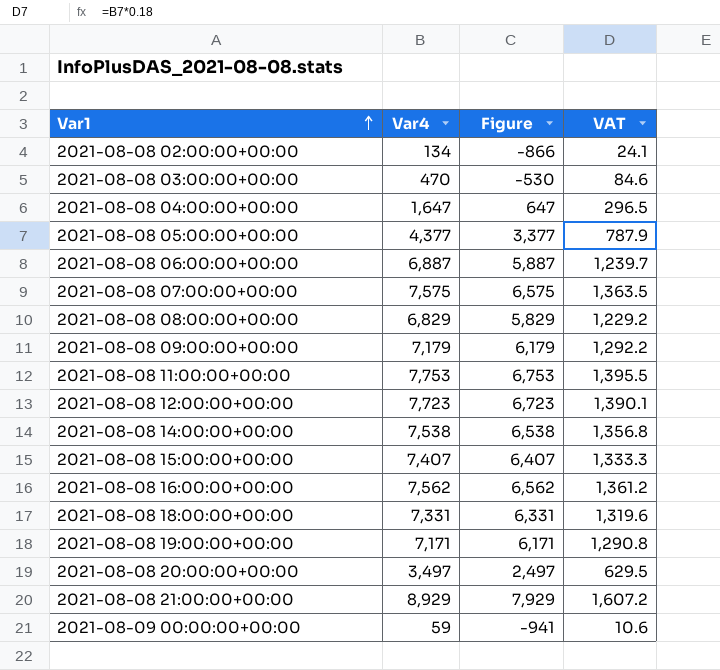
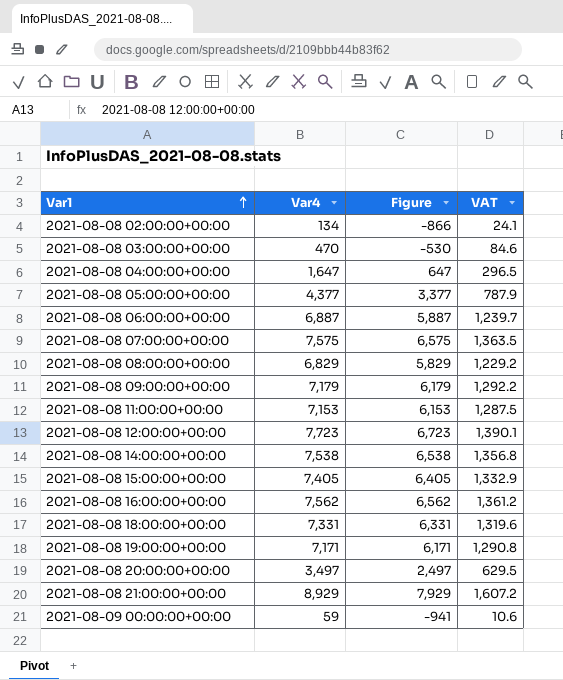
2021-08-08 11:00:00+00:00 | Var4: 7,753 -> 7,153
2021-08-08 11:00:00+00:00 | Figure: 6,753 -> 6,153
2021-08-08 11:00:00+00:00 | VAT: 1,395.5 -> 1,287.5
2021-08-08 15:00:00+00:00 | Var4: 7,407 -> 7,405
2021-08-08 15:00:00+00:00 | Figure: 6,407 -> 6,405
2021-08-08 15:00:00+00:00 | VAT: 1,333.3 -> 1,332.9

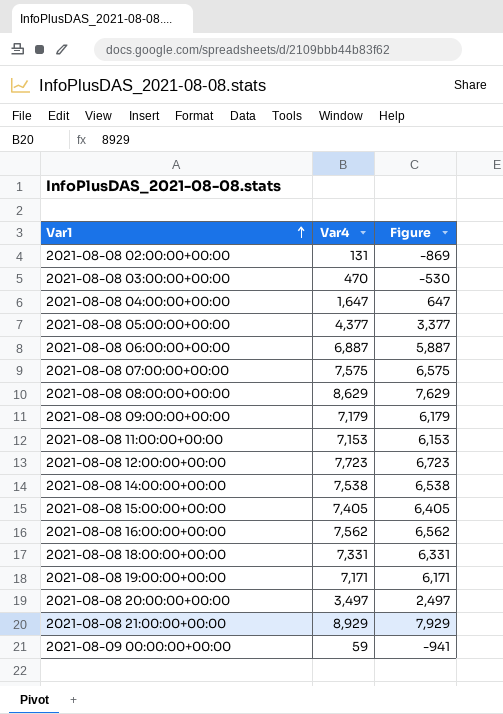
column VAT | formula: [Var4] * 0.18 -> none
2021-08-08 02:00:00+00:00 | Var4: 134 -> 131
2021-08-08 02:00:00+00:00 | Figure: -866 -> -869
2021-08-08 08:00:00+00:00 | Var4: 6,829 -> 8,629
2021-08-08 08:00:00+00:00 | Figure: 5,829 -> 7,629

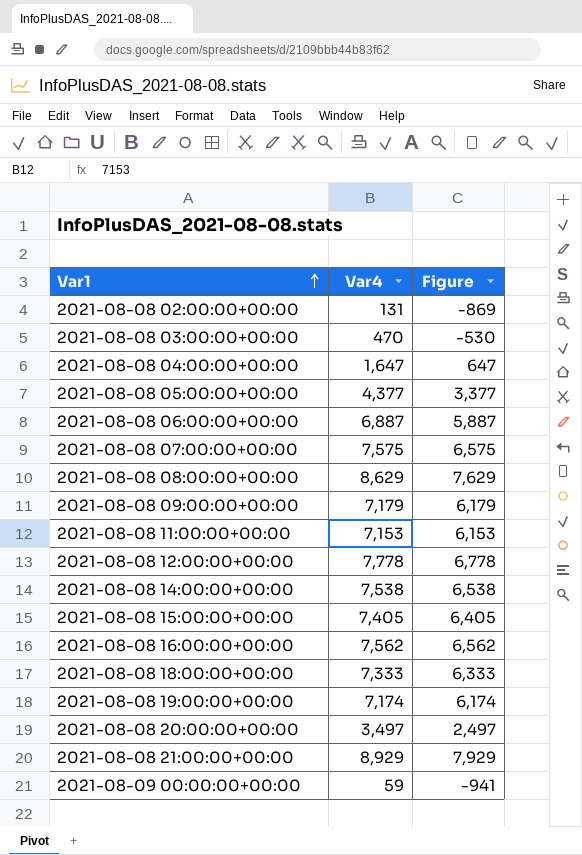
2021-08-08 12:00:00+00:00 | Var4: 7,723 -> 7,778
2021-08-08 12:00:00+00:00 | Figure: 6,723 -> 6,778
2021-08-08 18:00:00+00:00 | Var4: 7,331 -> 7,333
2021-08-08 18:00:00+00:00 | Figure: 6,331 -> 6,333
2021-08-08 19:00:00+00:00 | Var4: 7,171 -> 7,174
2021-08-08 19:00:00+00:00 | Figure: 6,171 -> 6,174

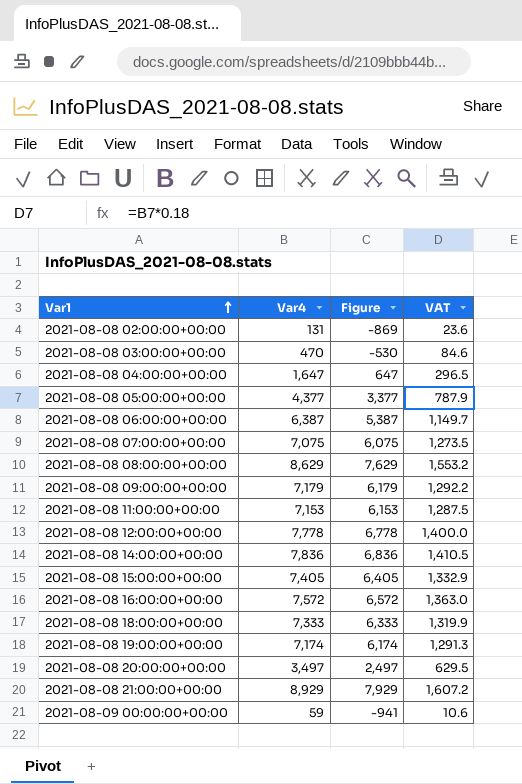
column VAT | formula: none -> [Var4] * 0.18
2021-08-08 06:00:00+00:00 | Var4: 6,887 -> 6,387
2021-08-08 06:00:00+00:00 | Figure: 5,887 -> 5,387
2021-08-08 07:00:00+00:00 | Var4: 7,575 -> 7,075
2021-08-08 07:00:00+00:00 | Figure: 6,575 -> 6,075
2021-08-08 14:00:00+00:00 | Var4: 7,538 -> 7,836
2021-08-08 14:00:00+00:00 | Figure: 6,538 -> 6,836
2021-08-08 16:00:00+00:00 | Var4: 7,562 -> 7,572
2021-08-08 16:00:00+00:00 | Figure: 6,562 -> 6,572

